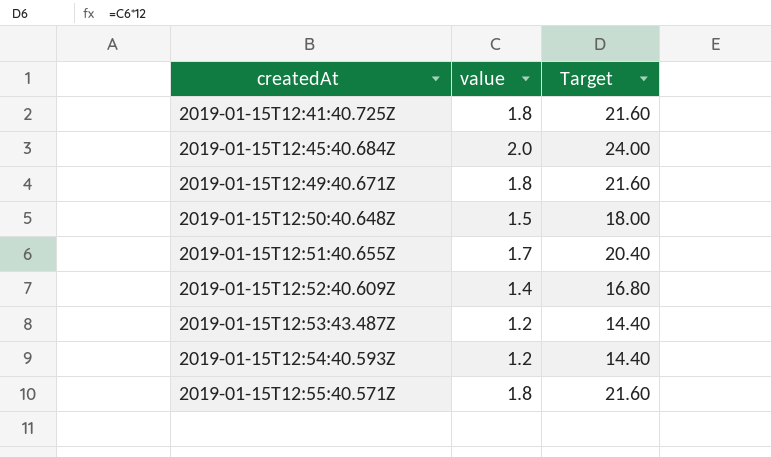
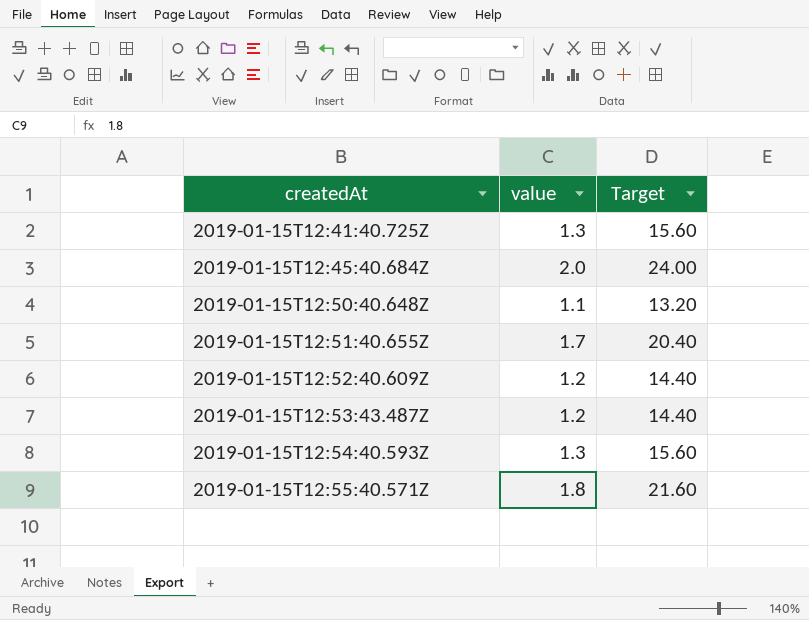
row 2019-01-15T12:49:40.671Z: 1.8 | 21.60 -> none
2019-01-15T12:41:40.725Z | value: 1.8 -> 1.3
2019-01-15T12:41:40.725Z | Target: 21.60 -> 15.60
2019-01-15T12:50:40.648Z | value: 1.5 -> 1.1
2019-01-15T12:50:40.648Z | Target: 18.00 -> 13.20
2019-01-15T12:52:40.609Z | value: 1.4 -> 1.2
2019-01-15T12:52:40.609Z | Target: 16.80 -> 14.40
2019-01-15T12:54:40.593Z | value: 1.2 -> 1.3
2019-01-15T12:54:40.593Z | Target: 14.40 -> 15.60

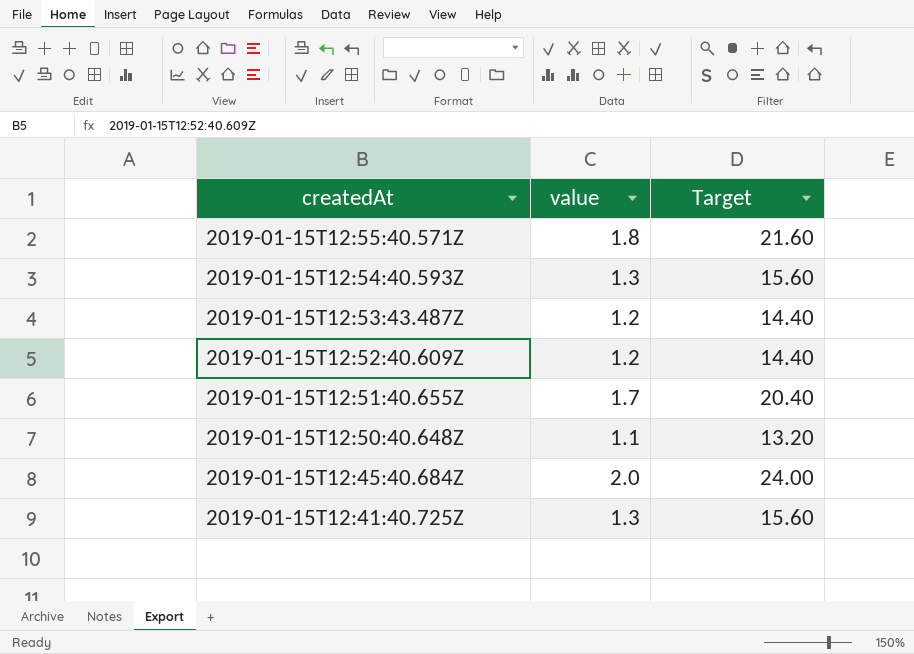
row order: createdAt ascending -> createdAt descending

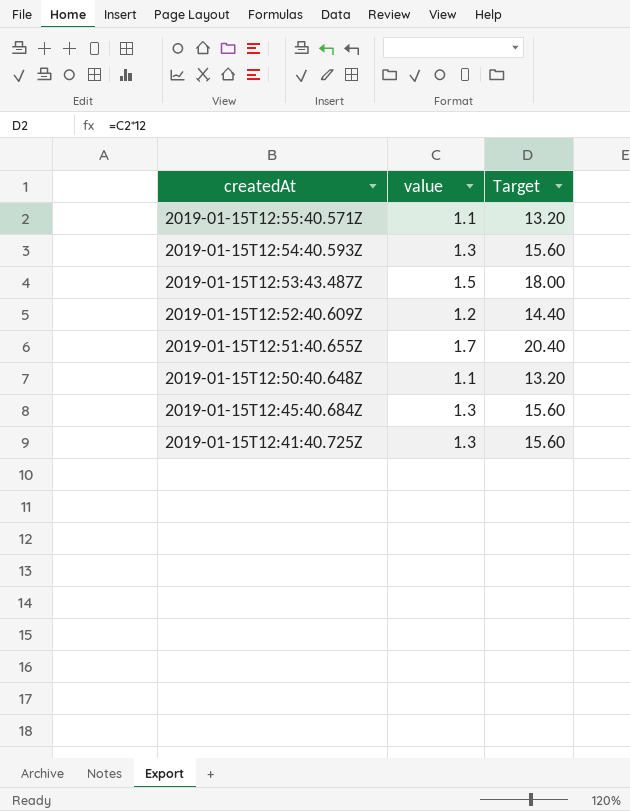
2019-01-15T12:55:40.571Z | value: 1.8 -> 1.1
2019-01-15T12:55:40.571Z | Target: 21.60 -> 13.20
2019-01-15T12:53:43.487Z | value: 1.2 -> 1.5
2019-01-15T12:53:43.487Z | Target: 14.40 -> 18.00
2019-01-15T12:45:40.684Z | value: 2.0 -> 1.3
2019-01-15T12:45:40.684Z | Target: 24.00 -> 15.60

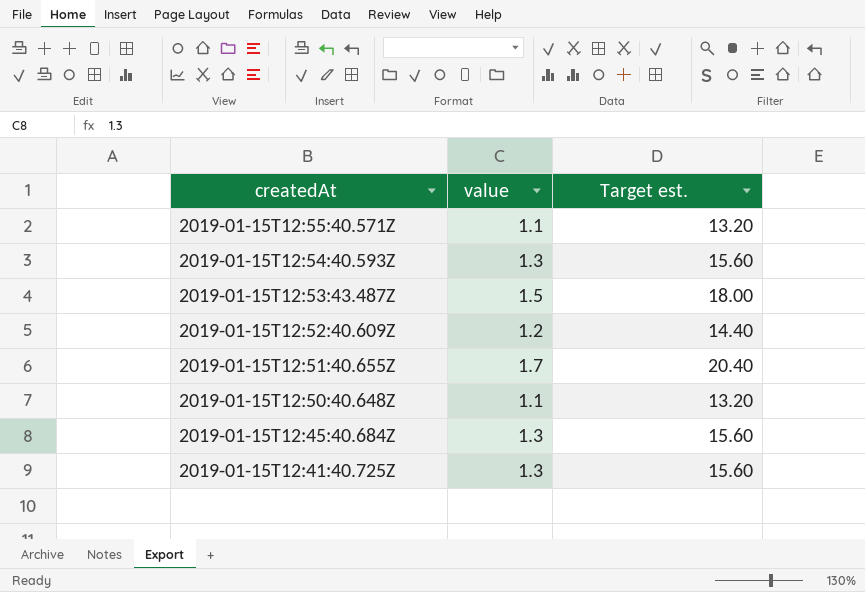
column name: Target -> Target est.

